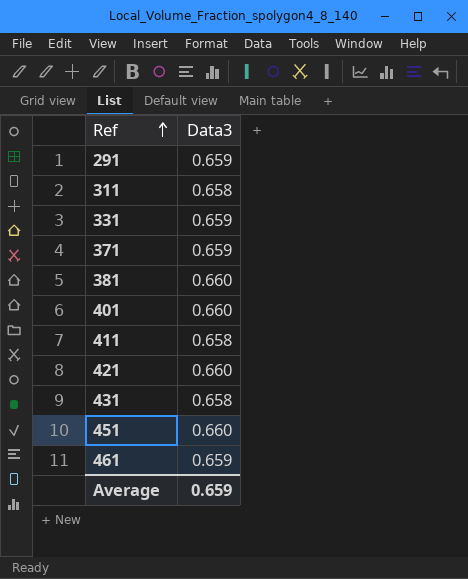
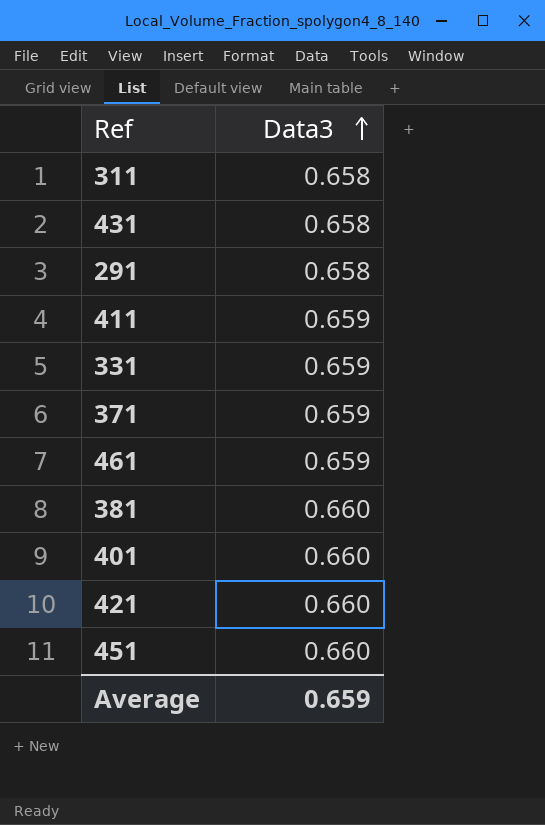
row order: Ref ascending -> Data3 ascending
291 | Data3: 0.659 -> 0.658
411 | Data3: 0.658 -> 0.659

